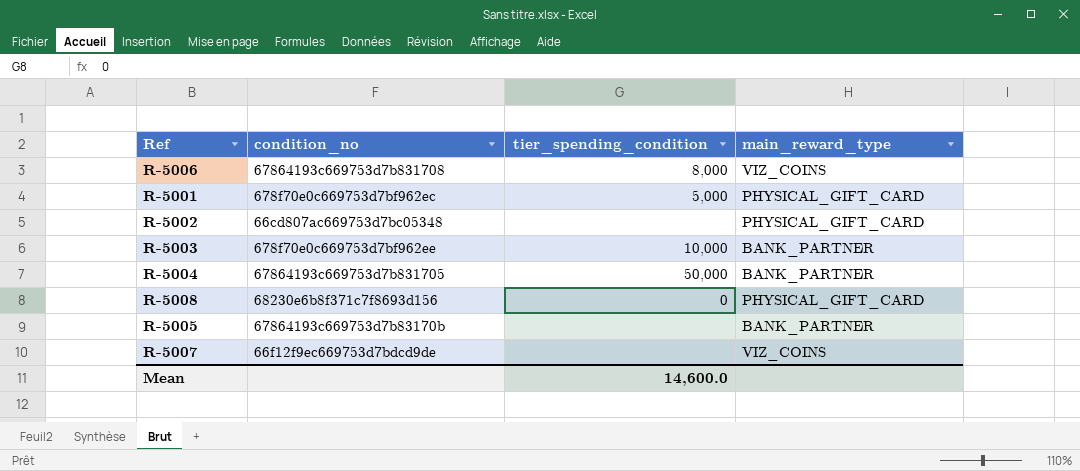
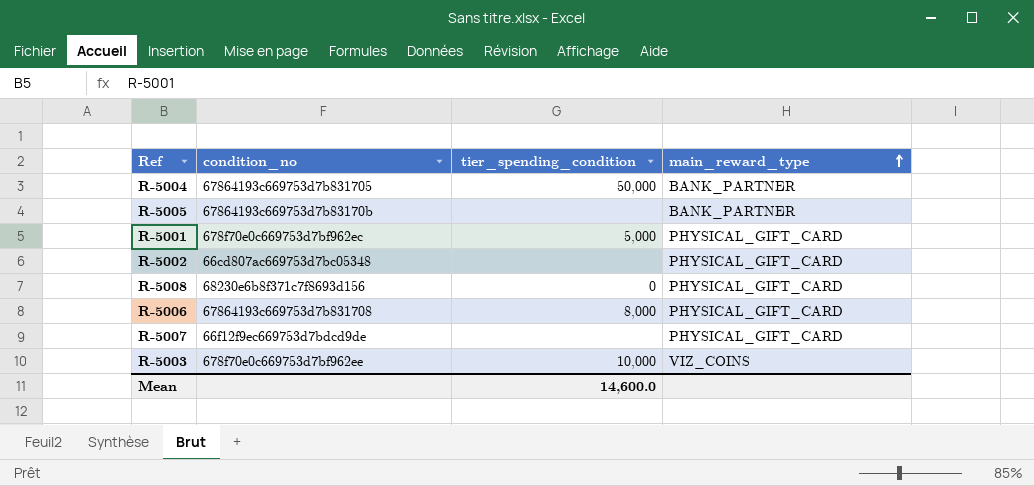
row order: none -> main_reward_type ascending
R-5006 | main_reward_type: VIZ_COINS -> PHYSICAL_GIFT_CARD
R-5007 | main_reward_type: VIZ_COINS -> PHYSICAL_GIFT_CARD
R-5003 | main_reward_type: BANK_PARTNER -> VIZ_COINS

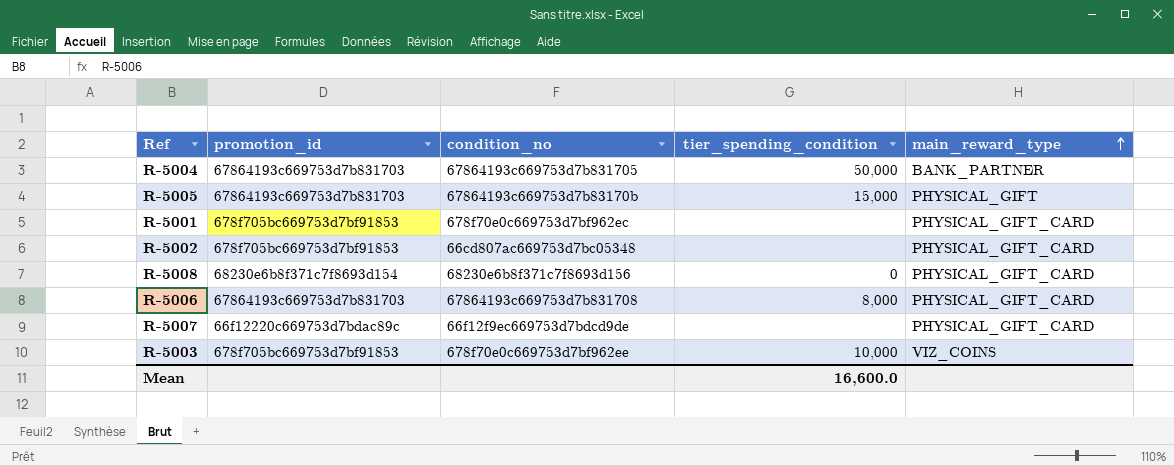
column promotion_id | position: none -> 2
R-5005 | tier_spending_condition: none -> 15,000
R-5005 | main_reward_type: BANK_PARTNER -> PHYSICAL_GIFT
R-5001 | tier_spending_condition: 5,000 -> none
Mean | tier_spending_condition: 14,600.0 -> 16,600.0

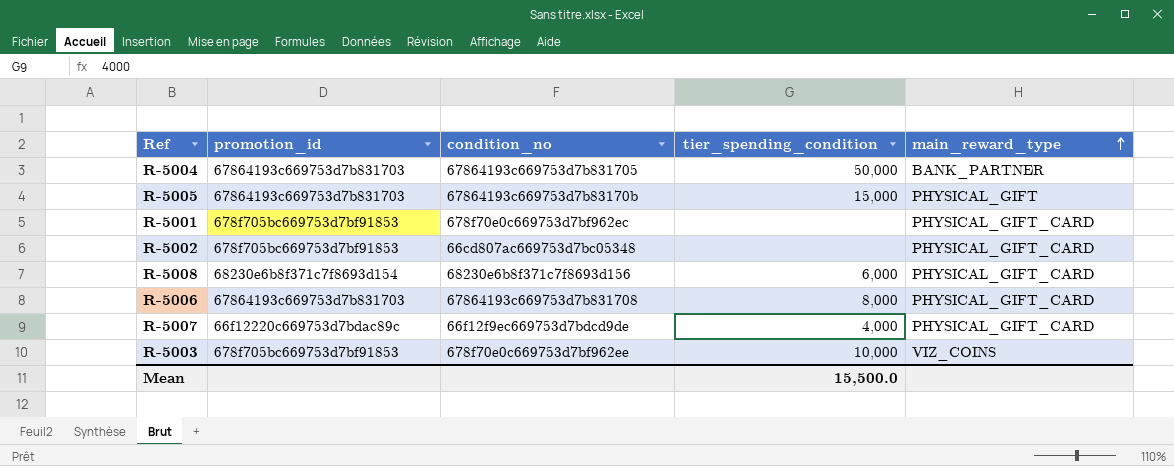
R-5008 | tier_spending_condition: 0 -> 6,000
R-5007 | tier_spending_condition: none -> 4,000
Mean | tier_spending_condition: 16,600.0 -> 15,500.0

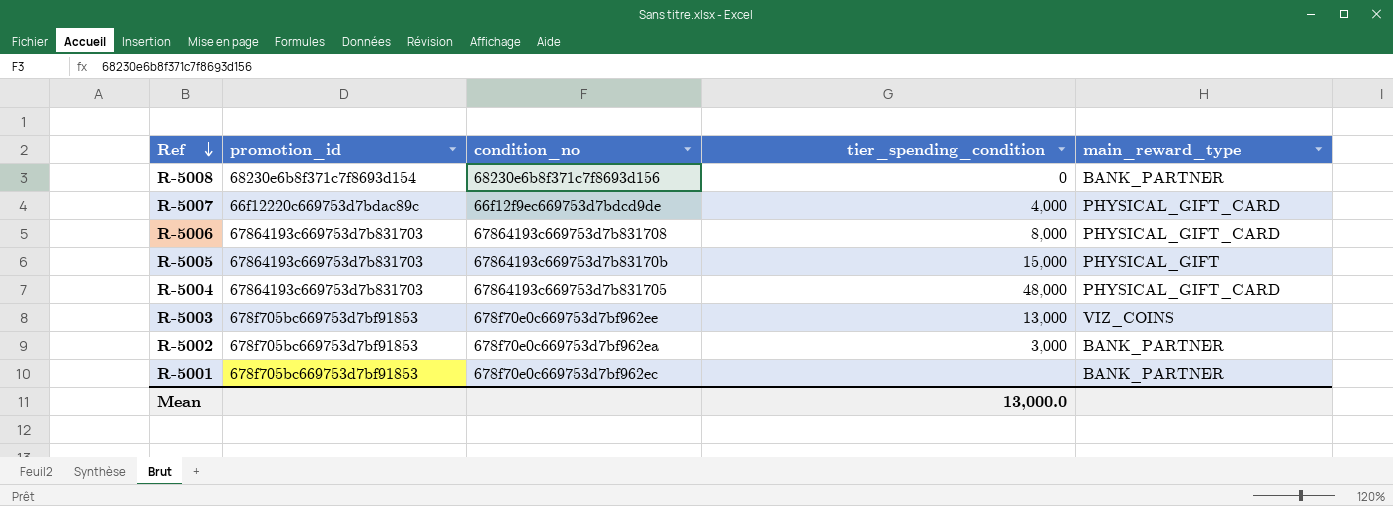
row order: main_reward_type ascending -> Ref descending
R-5008 | tier_spending_condition: 6,000 -> 0
R-5008 | main_reward_type: PHYSICAL_GIFT_CARD -> BANK_PARTNER
R-5004 | tier_spending_condition: 50,000 -> 48,000
R-5004 | main_reward_type: BANK_PARTNER -> PHYSICAL_GIFT_CARD
R-5003 | tier_spending_condition: 10,000 -> 13,000
R-5002 | condition_no: 66cd807ac669753d7bc05348 -> 678f70e0c669753d7bf962ea
R-5002 | tier_spending_condition: none -> 3,000
R-5002 | main_reward_type: PHYSICAL_GIFT_CARD -> BANK_PARTNER
R-5001 | main_reward_type: PHYSICAL_GIFT_CARD -> BANK_PARTNER
Mean | tier_spending_condition: 15,500.0 -> 13,000.0

